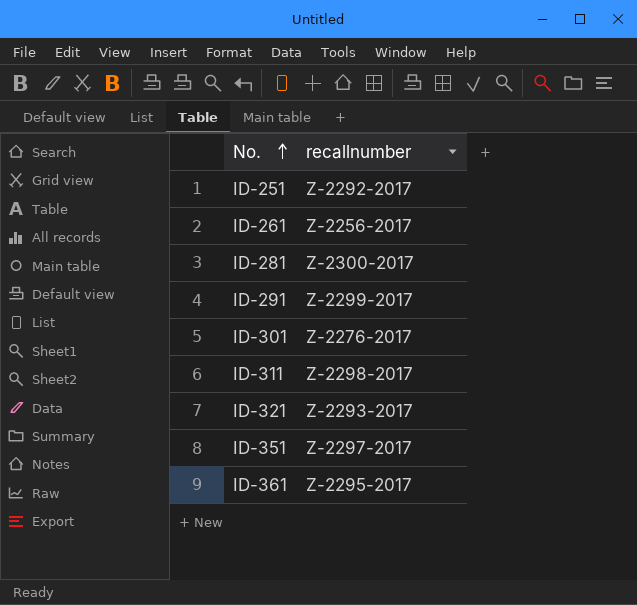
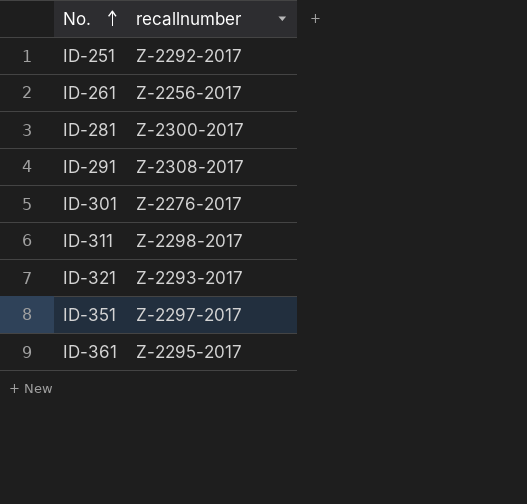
ID-291 | recallnumber: Z-2299-2017 -> Z-2308-2017

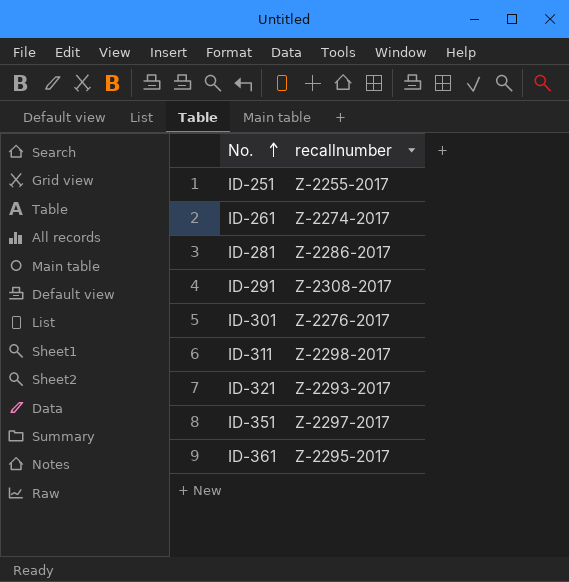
ID-251 | recallnumber: Z-2292-2017 -> Z-2255-2017
ID-261 | recallnumber: Z-2256-2017 -> Z-2274-2017
ID-281 | recallnumber: Z-2300-2017 -> Z-2286-2017

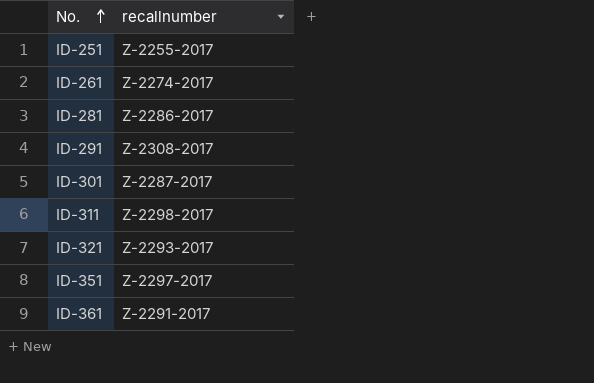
ID-301 | recallnumber: Z-2276-2017 -> Z-2287-2017
ID-361 | recallnumber: Z-2295-2017 -> Z-2291-2017

